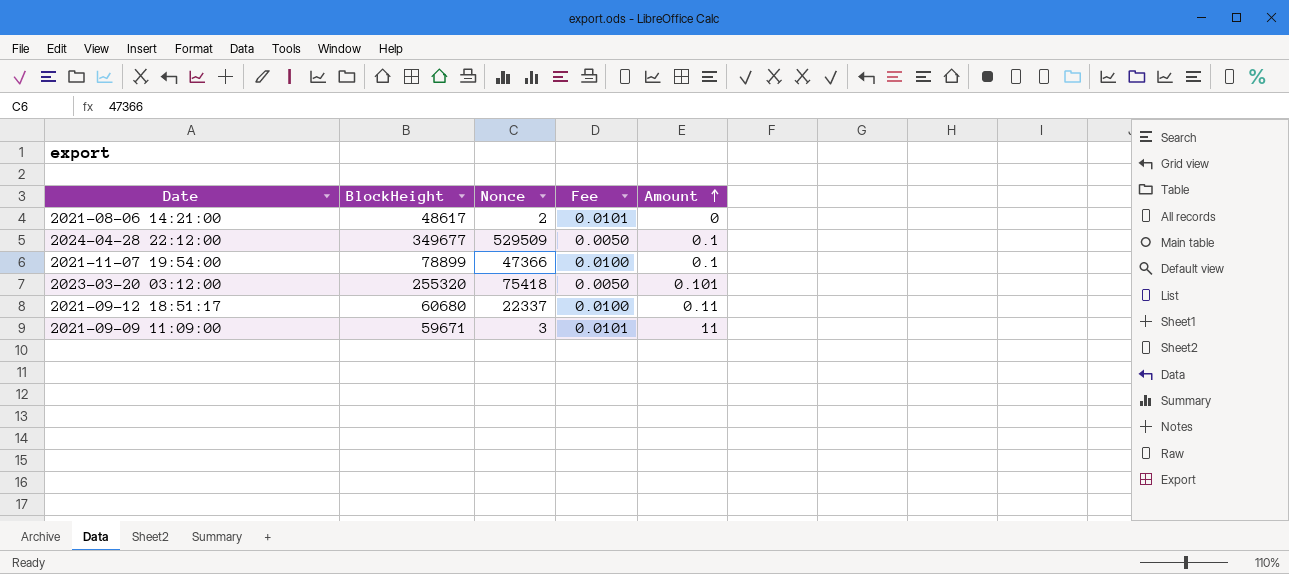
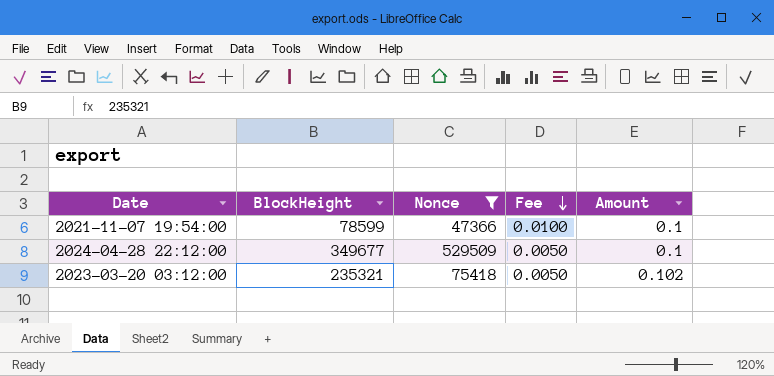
filter: none -> Nonce >= 47366
row order: Amount ascending -> Fee descending
2021-11-07 19:54:00 | BlockHeight: 78899 -> 78599
2023-03-20 03:12:00 | BlockHeight: 255320 -> 235321
2023-03-20 03:12:00 | Amount: 0.101 -> 0.102

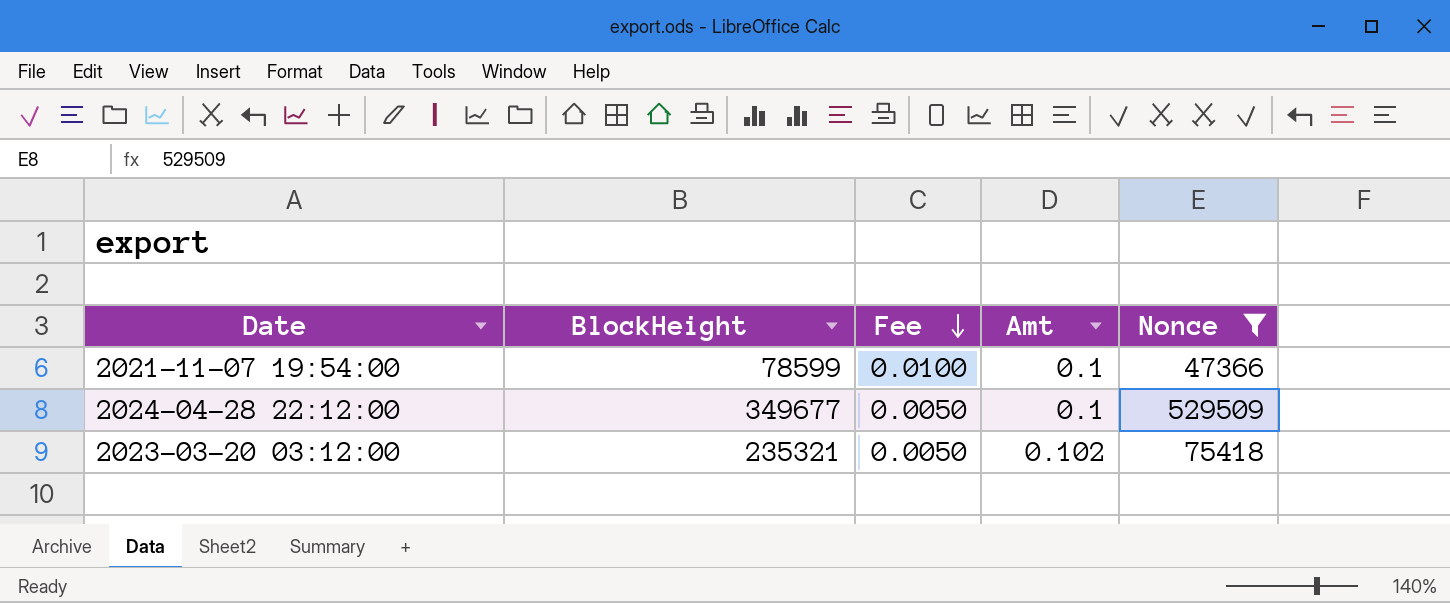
column name: Amount -> Amt
column Nonce | position: 3 -> 5

